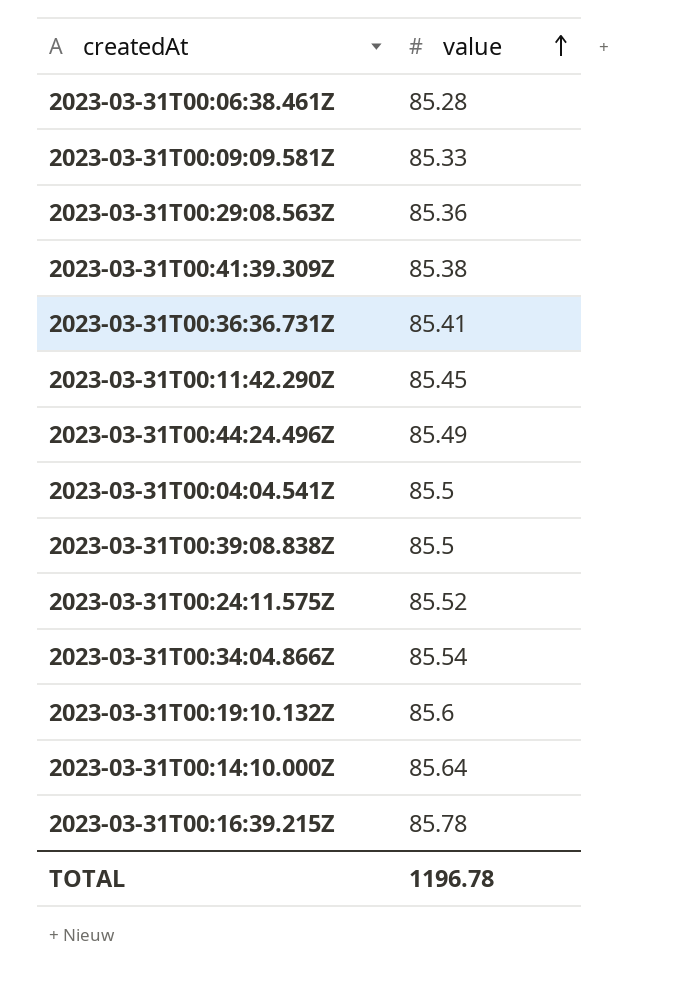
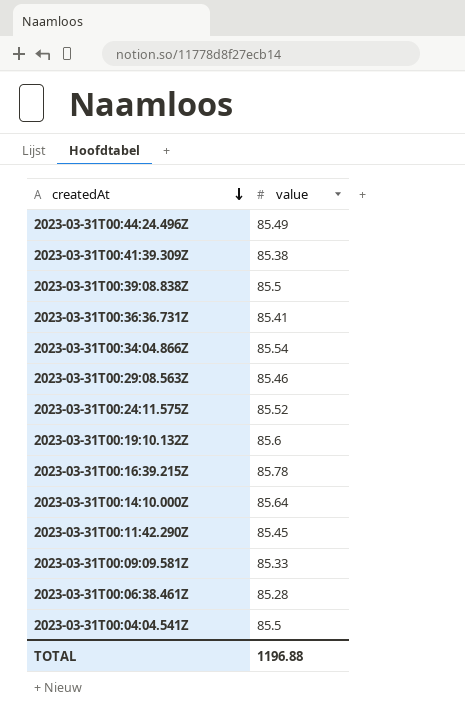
row order: value ascending -> createdAt descending
2023-03-31T00:29:08.563Z | value: 85.36 -> 85.46
TOTAL | value: 1196.78 -> 1196.88

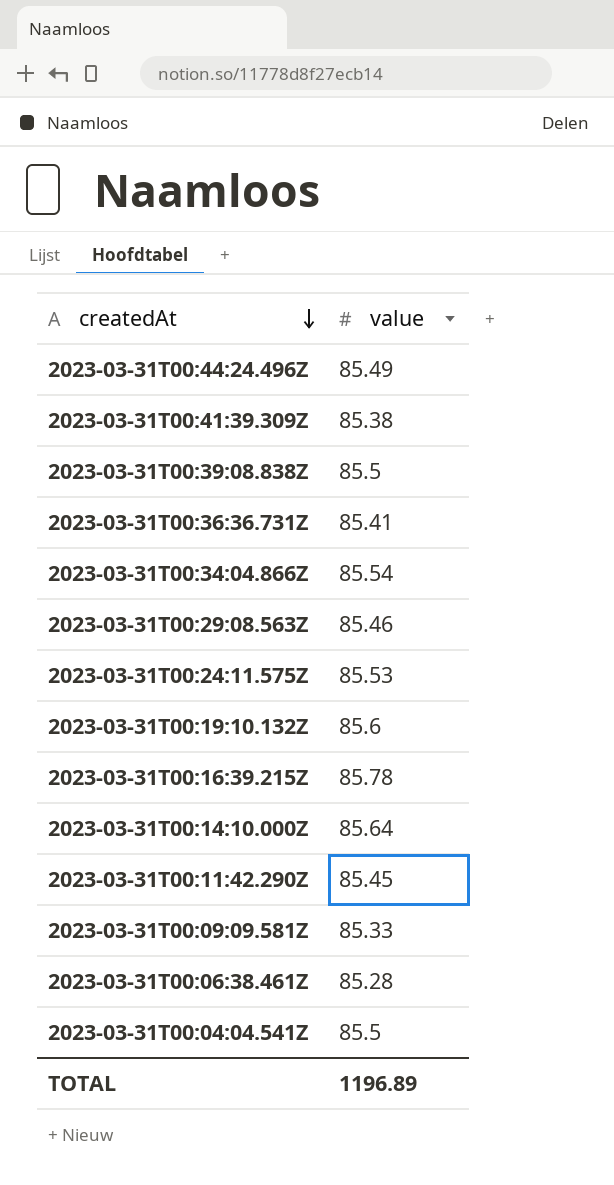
2023-03-31T00:24:11.575Z | value: 85.52 -> 85.53
TOTAL | value: 1196.88 -> 1196.89

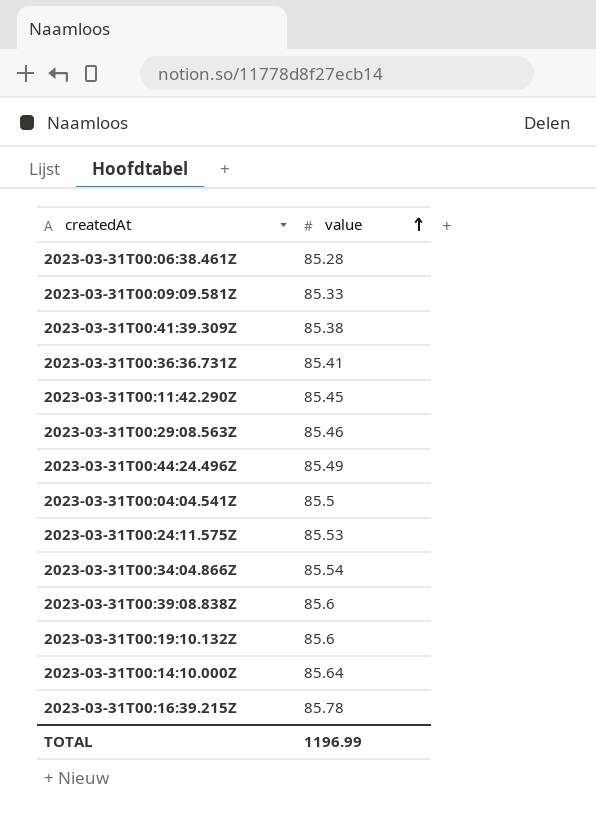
row order: createdAt descending -> value ascending
2023-03-31T00:39:08.838Z | value: 85.5 -> 85.6
TOTAL | value: 1196.89 -> 1196.99

